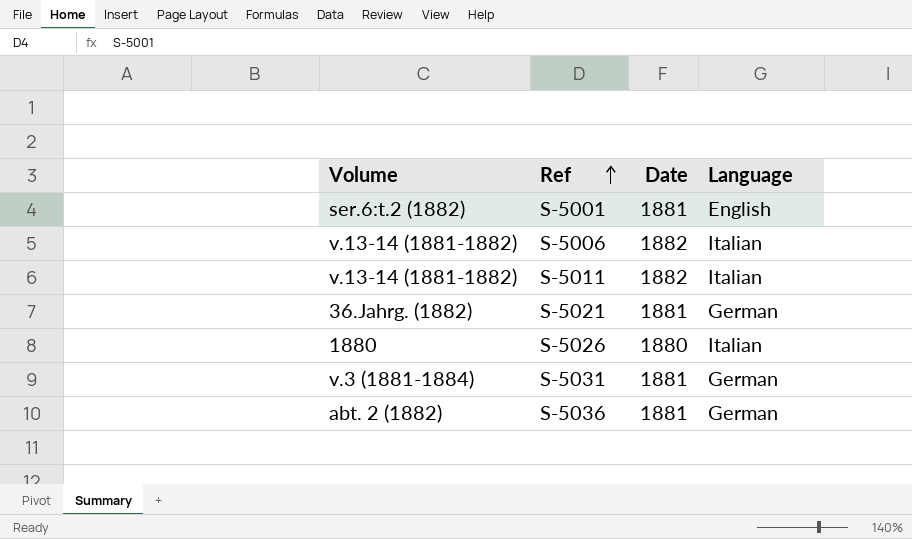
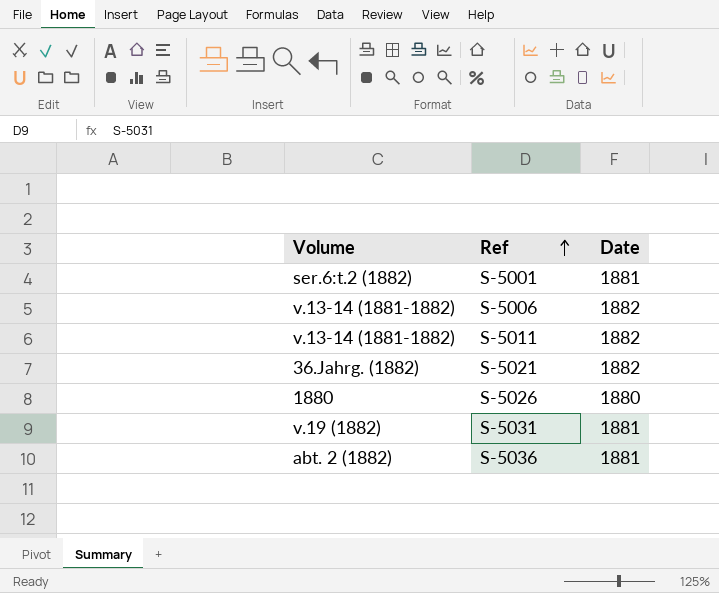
column Language | position: 4 -> none
S-5021 | Date: 1881 -> 1882
S-5031 | Volume: v.3 (1881-1884) -> v.19 (1882)

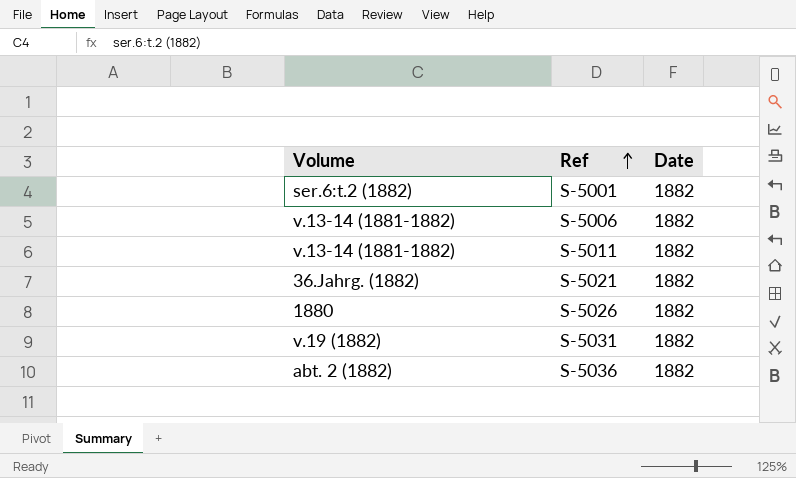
S-5001 | Date: 1881 -> 1882
S-5026 | Date: 1880 -> 1882
S-5031 | Date: 1881 -> 1882
S-5036 | Date: 1881 -> 1882

